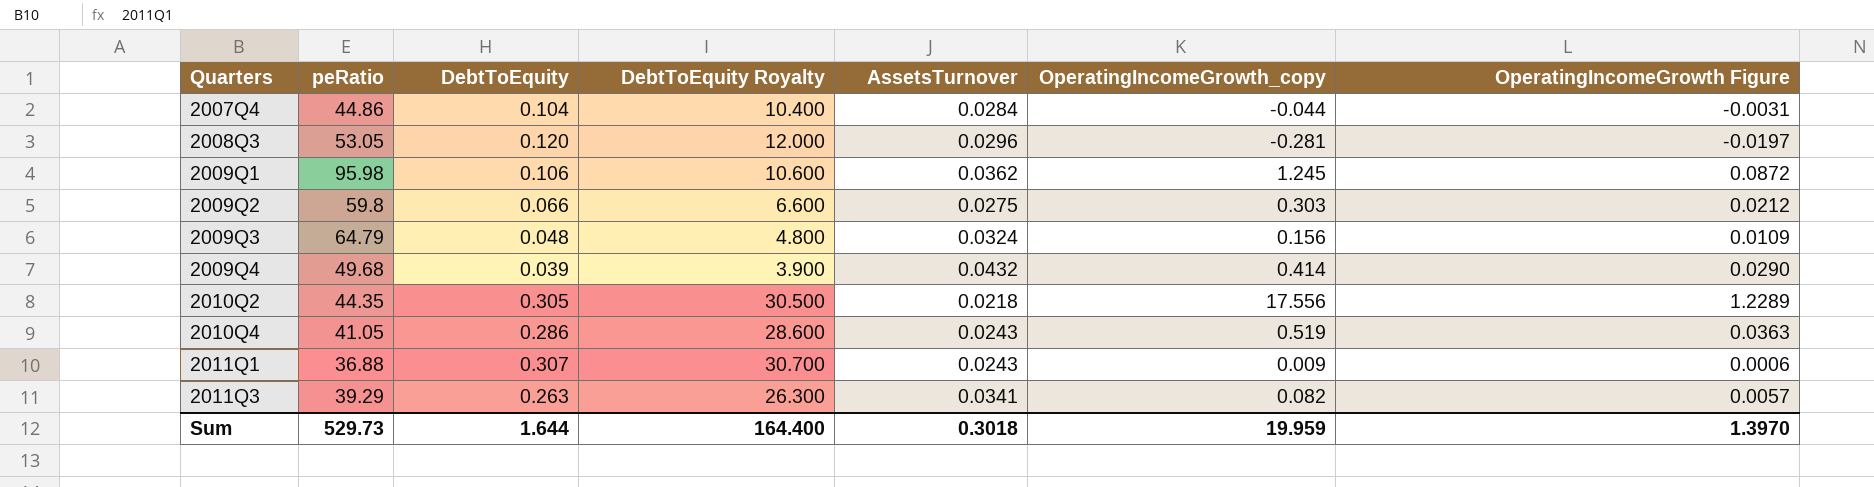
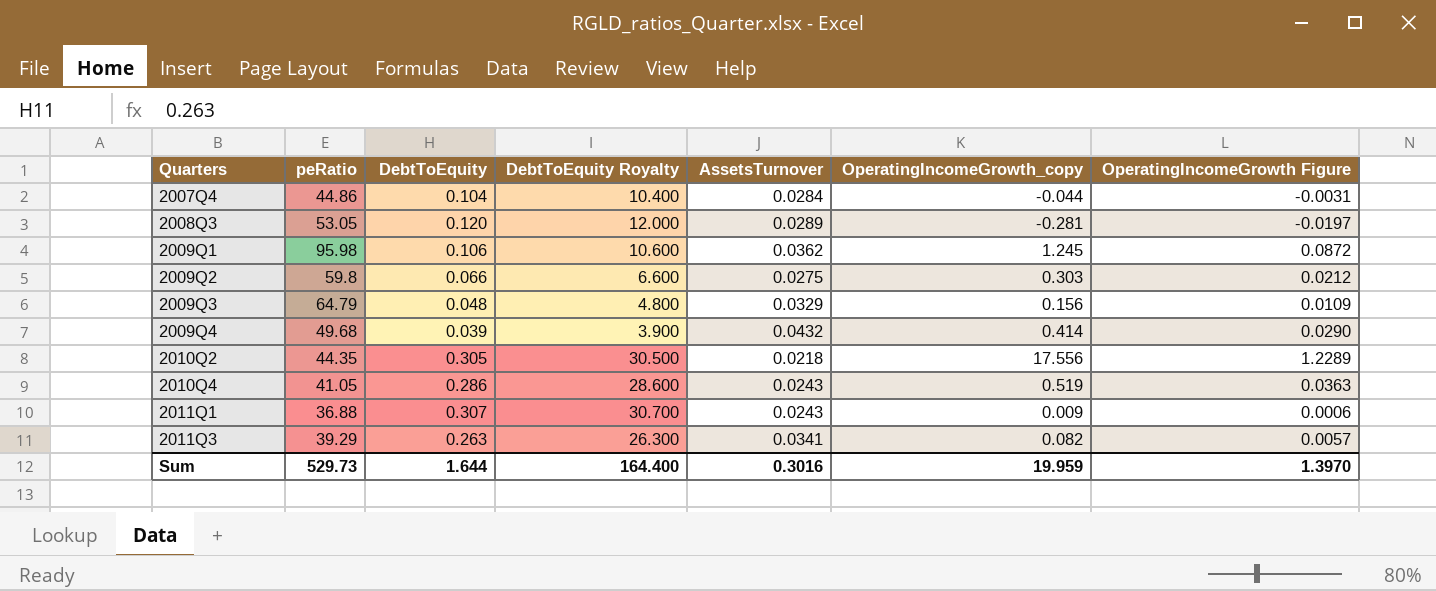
2008Q3 | AssetsTurnover: 0.0296 -> 0.0289
2009Q3 | AssetsTurnover: 0.0324 -> 0.0329
Sum | AssetsTurnover: 0.3018 -> 0.3016

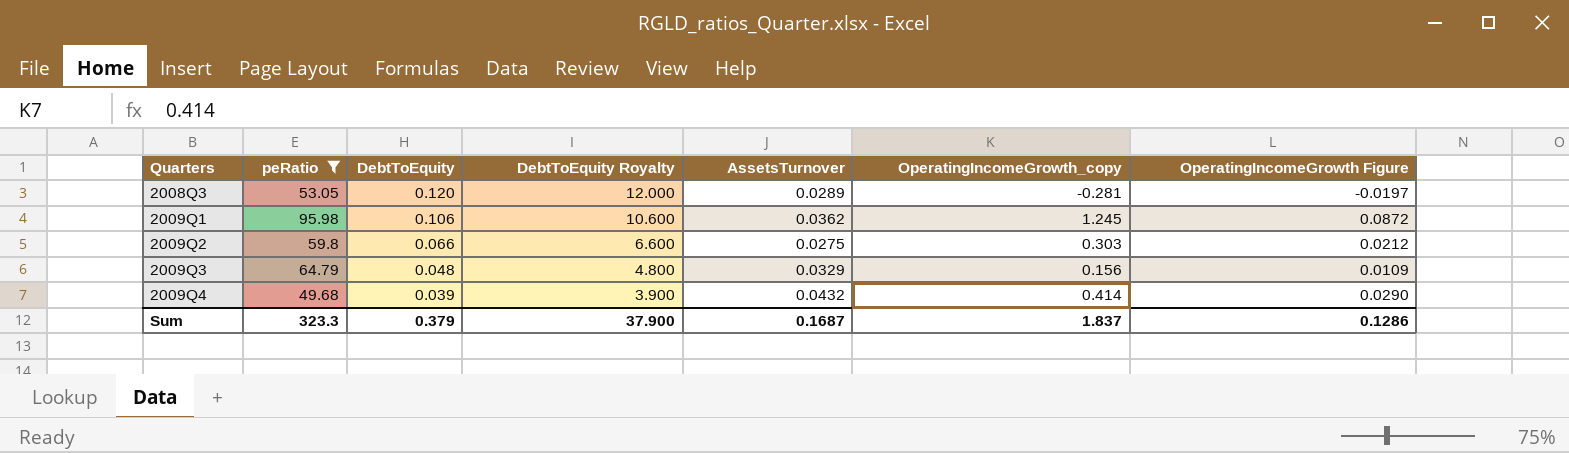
filter: none -> peRatio >= 49.68
Sum | peRatio: 529.73 -> 323.3
Sum | DebtToEquity: 1.644 -> 0.379
Sum | DebtToEquity Royalty: 164.400 -> 37.900
Sum | AssetsTurnover: 0.3016 -> 0.1687
Sum | OperatingIncomeGrowth_copy: 19.959 -> 1.837
Sum | OperatingIncomeGrowth Figure: 1.3970 -> 0.1286

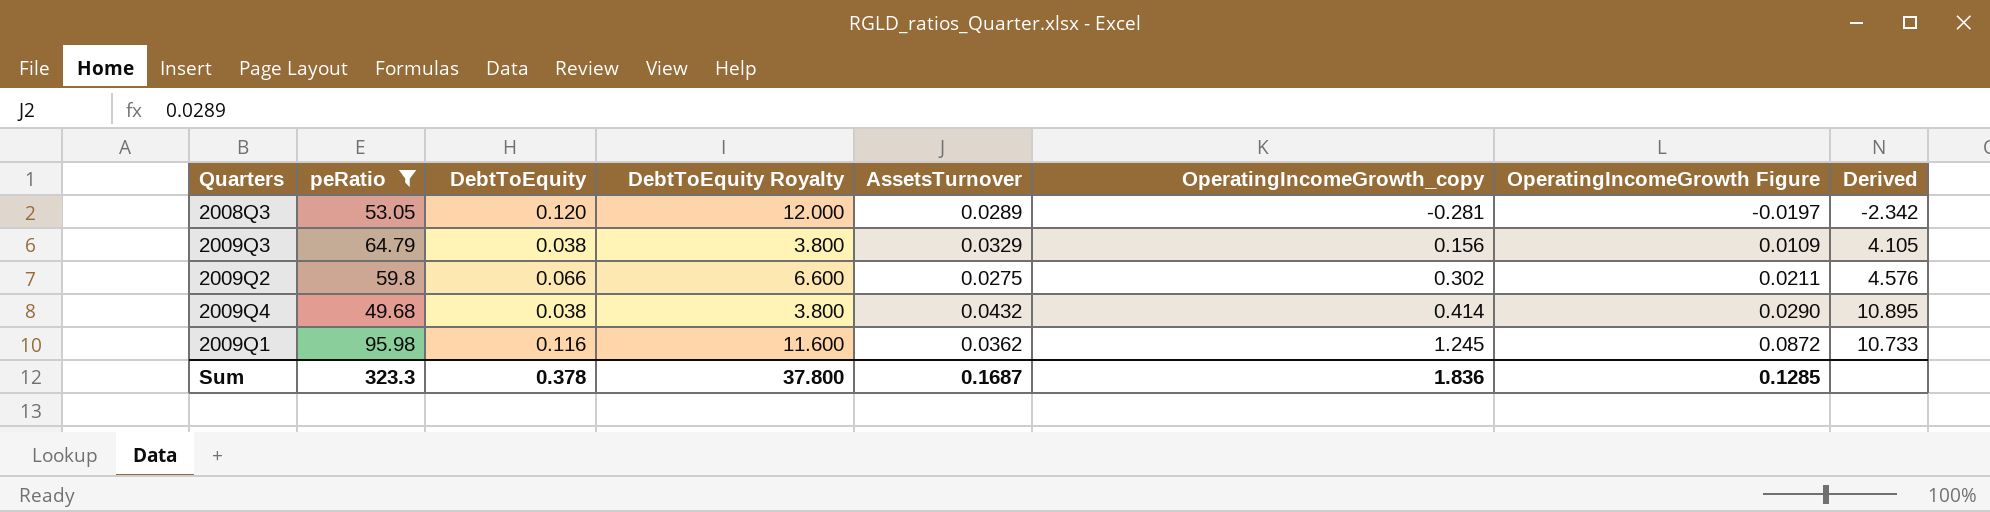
row order: Quarters ascending -> OperatingIncomeGrowth_copy ascending
column Derived | formula: none -> [OperatingIncomeGrowth_copy] / [DebtToEquity]
2009Q3 | DebtToEquity: 0.048 -> 0.038
2009Q3 | DebtToEquity Royalty: 4.800 -> 3.800
2009Q2 | OperatingIncomeGrowth_copy: 0.303 -> 0.302
2009Q2 | OperatingIncomeGrowth Figure: 0.0212 -> 0.0211
2009Q4 | DebtToEquity: 0.039 -> 0.038
2009Q4 | DebtToEquity Royalty: 3.900 -> 3.800
2009Q1 | DebtToEquity: 0.106 -> 0.116
2009Q1 | DebtToEquity Royalty: 10.600 -> 11.600
Sum | DebtToEquity: 0.379 -> 0.378
Sum | DebtToEquity Royalty: 37.900 -> 37.800
Sum | OperatingIncomeGrowth_copy: 1.837 -> 1.836
Sum | OperatingIncomeGrowth Figure: 0.1286 -> 0.1285

